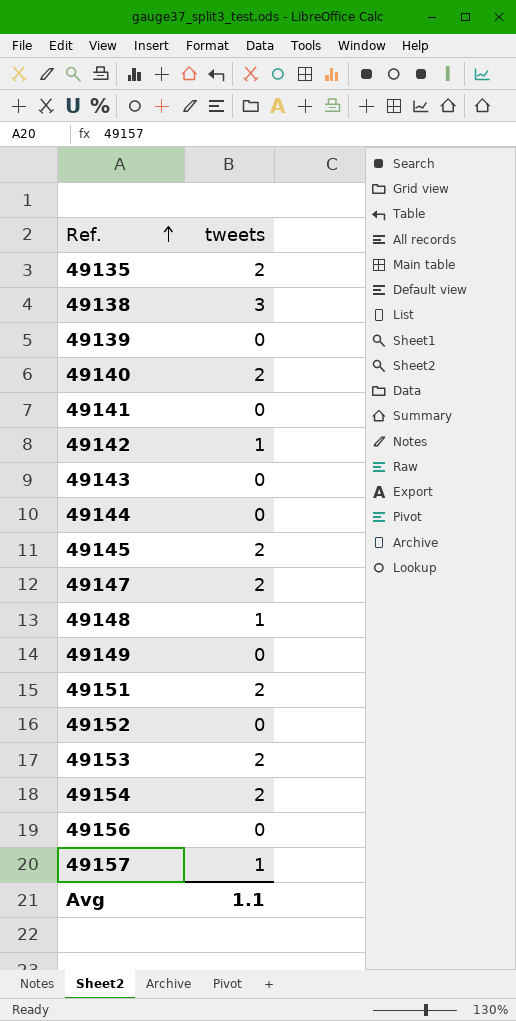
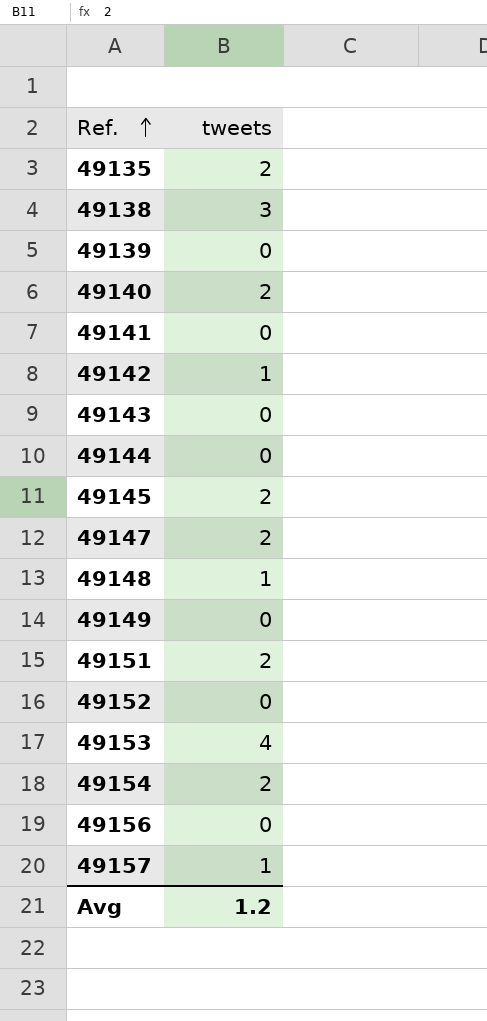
49153 | tweets: 2 -> 4
Avg | tweets: 1.1 -> 1.2

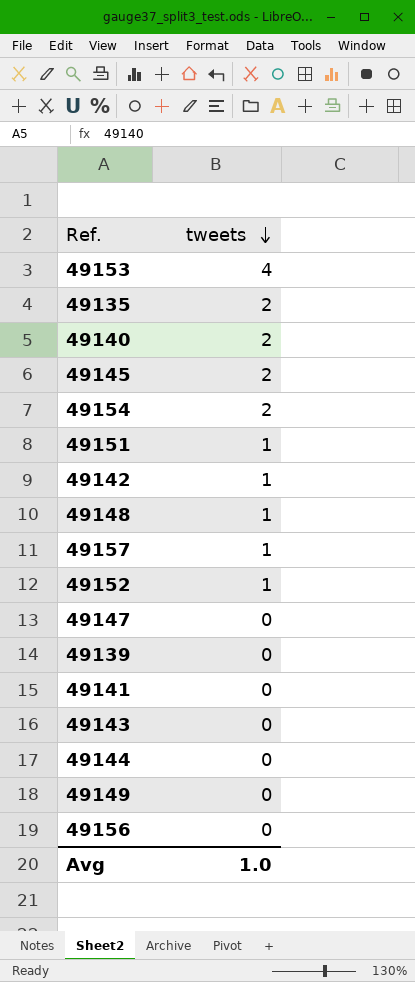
row order: Ref. ascending -> tweets descending
row 49138: 3 -> none
49151 | tweets: 2 -> 1
49152 | tweets: 0 -> 1
49147 | tweets: 2 -> 0
Avg | tweets: 1.2 -> 1.0

